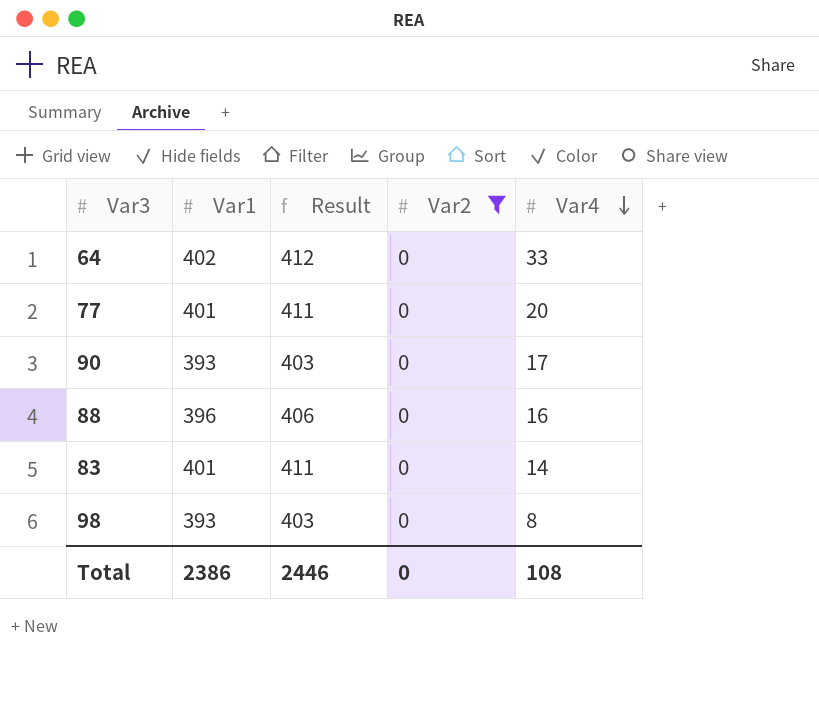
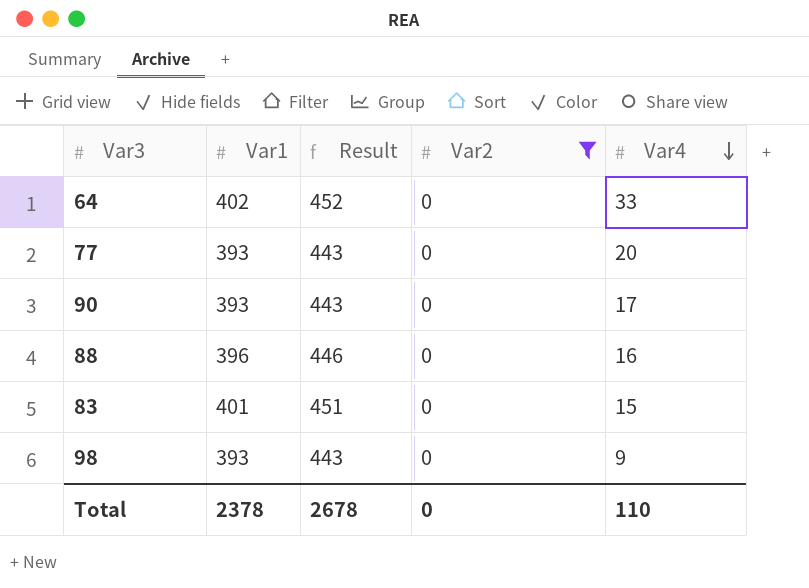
column Result | formula: [Var1] + 10 -> [Var1] + 50
77 | Var1: 401 -> 393
83 | Var4: 14 -> 15
98 | Var4: 8 -> 9
Total | Var1: 2386 -> 2378
Total | Result: 2446 -> 2678
Total | Var4: 108 -> 110

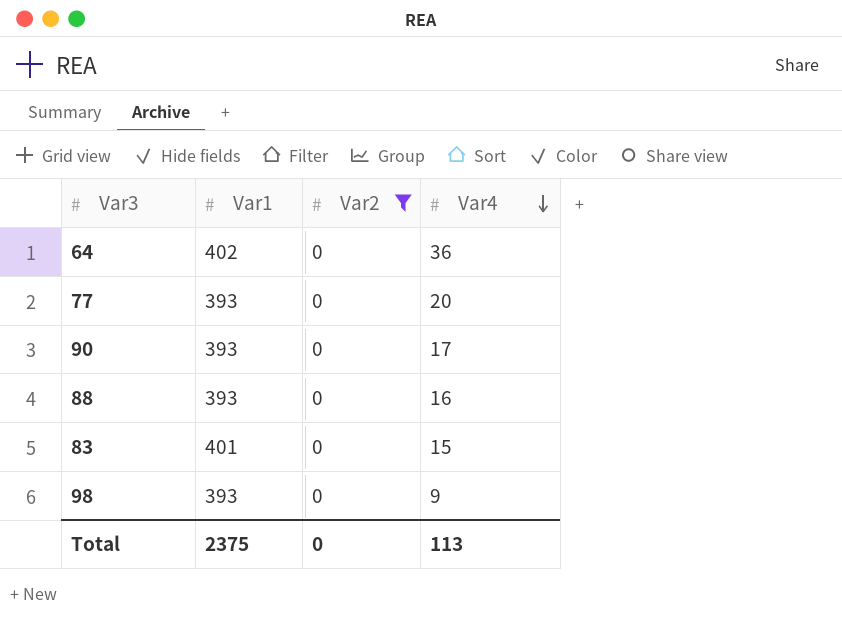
column Result | formula: [Var1] + 50 -> none
64 | Var4: 33 -> 36
88 | Var1: 396 -> 393
Total | Var1: 2378 -> 2375
Total | Var4: 110 -> 113

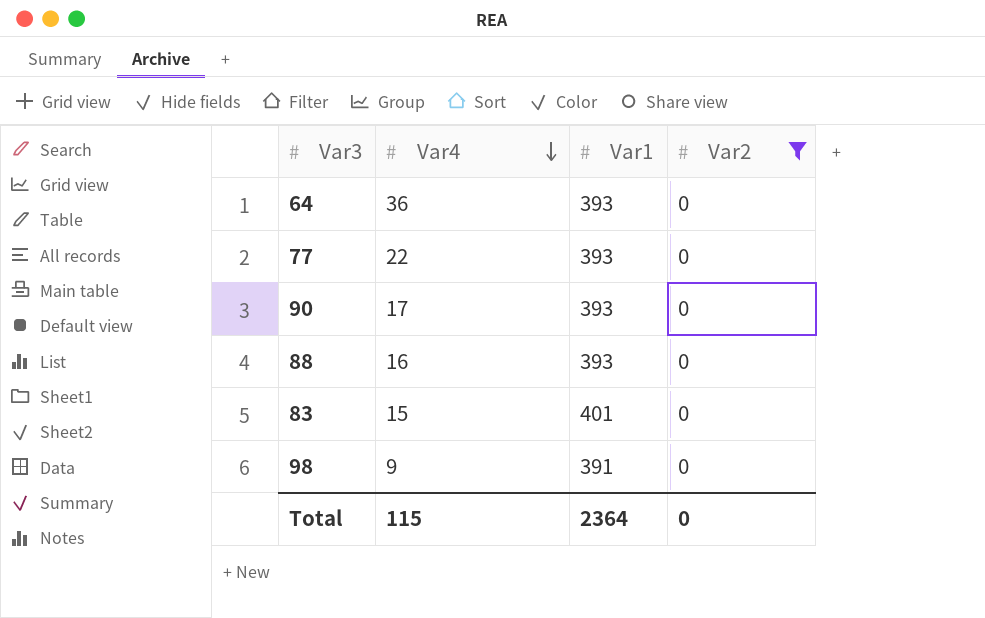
column Var4 | position: 4 -> 2
64 | Var1: 402 -> 393
77 | Var4: 20 -> 22
98 | Var1: 393 -> 391
Total | Var4: 113 -> 115
Total | Var1: 2375 -> 2364

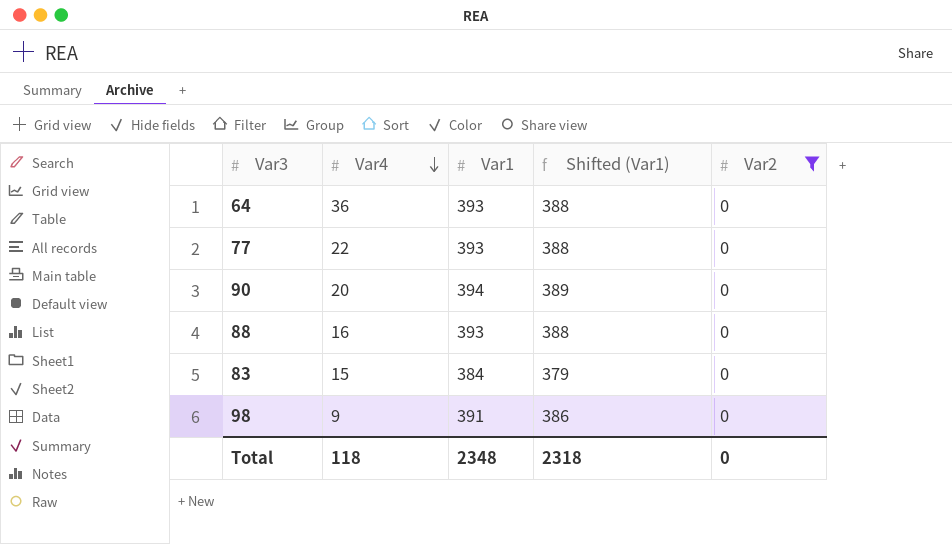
column Shifted (Var1) | formula: none -> [Var1] - 5
90 | Var4: 17 -> 20
90 | Var1: 393 -> 394
83 | Var1: 401 -> 384
Total | Var4: 115 -> 118
Total | Var1: 2364 -> 2348

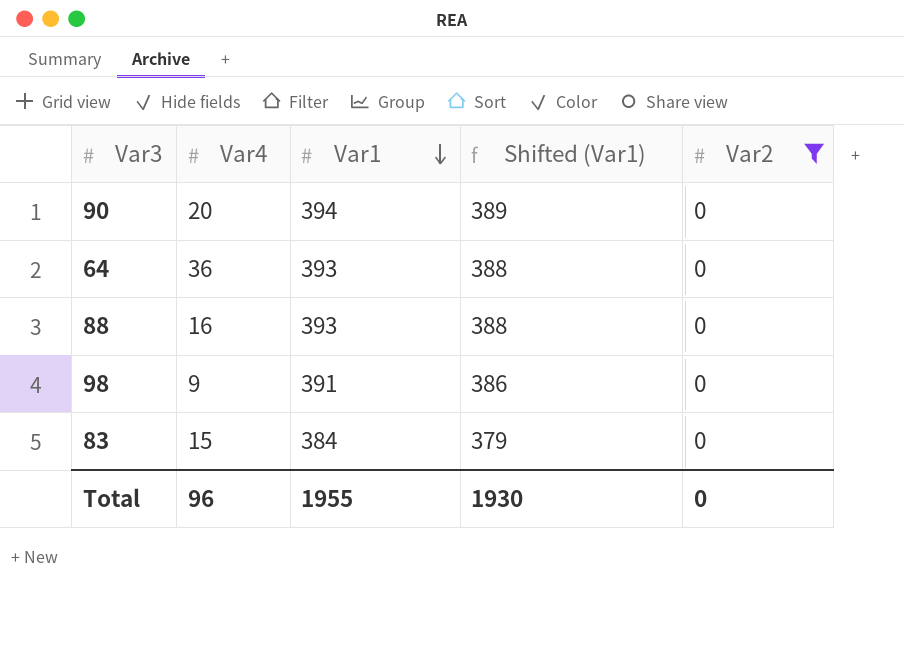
row order: Var4 descending -> Var1 descending
row 77: 22 | 393 | 388 | 0 -> none
Total | Var4: 118 -> 96
Total | Var1: 2348 -> 1955
Total | Shifted (Var1): 2318 -> 1930

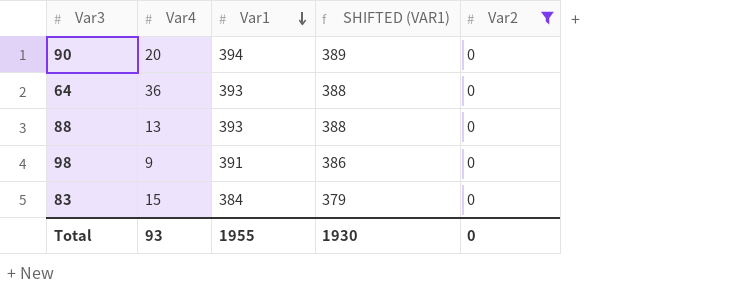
column name: Shifted (Var1) -> SHIFTED (VAR1)
88 | Var4: 16 -> 13
Total | Var4: 96 -> 93

